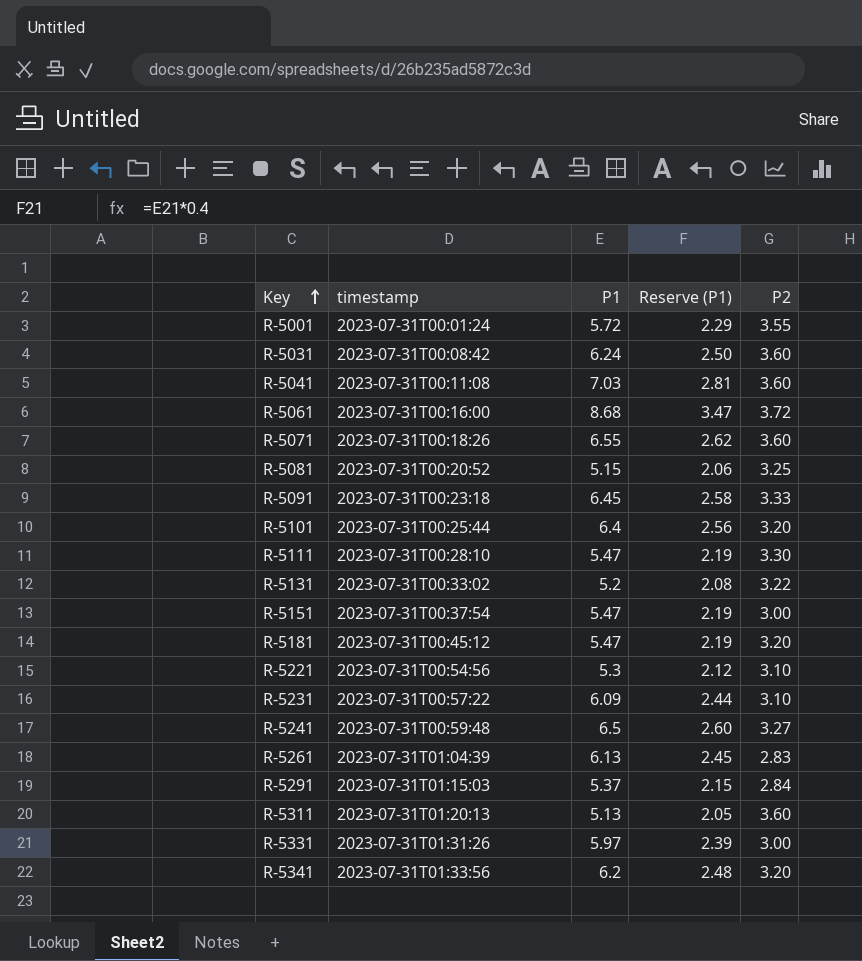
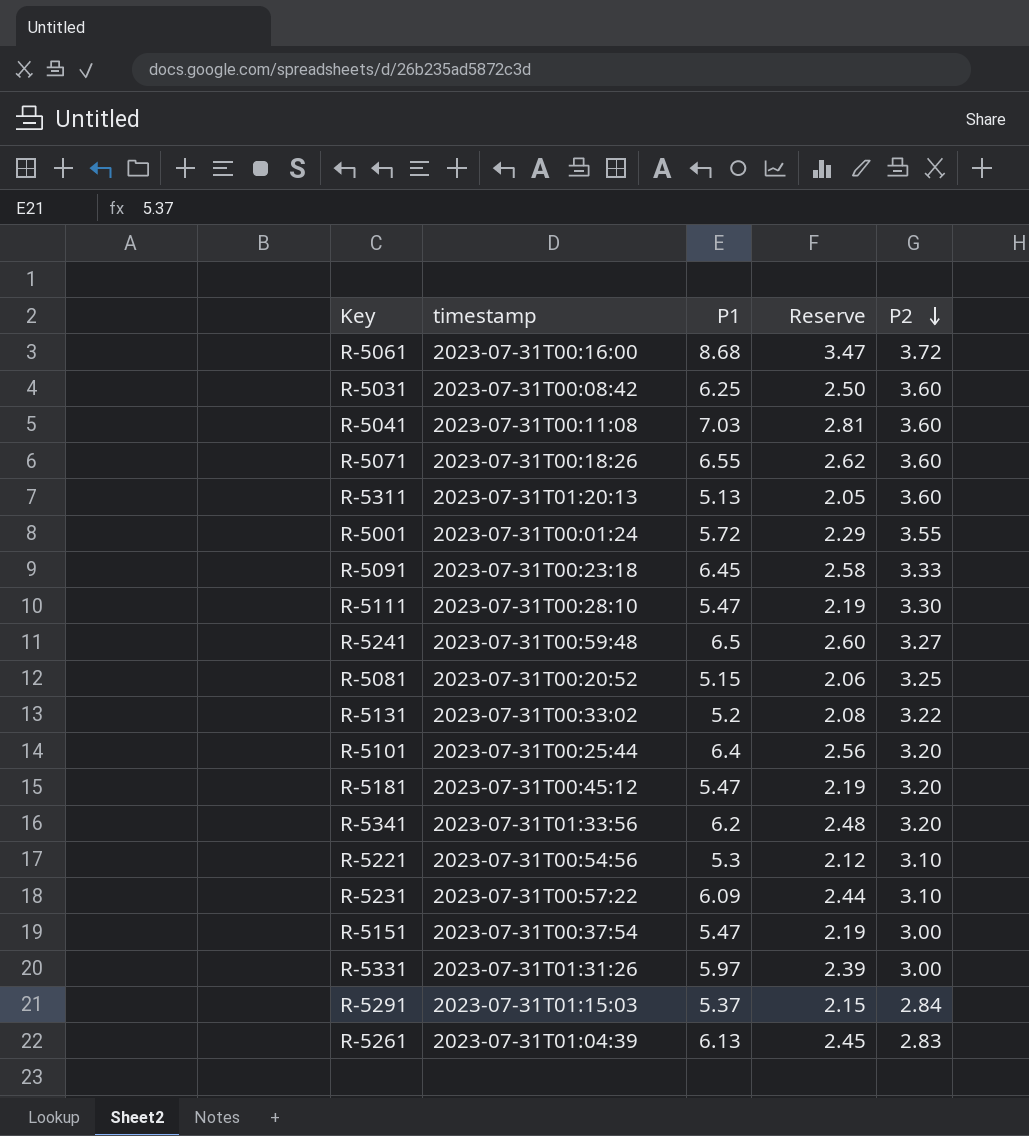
row order: Key ascending -> P2 descending
column name: Reserve (P1) -> Reserve
R-5031 | P1: 6.24 -> 6.25

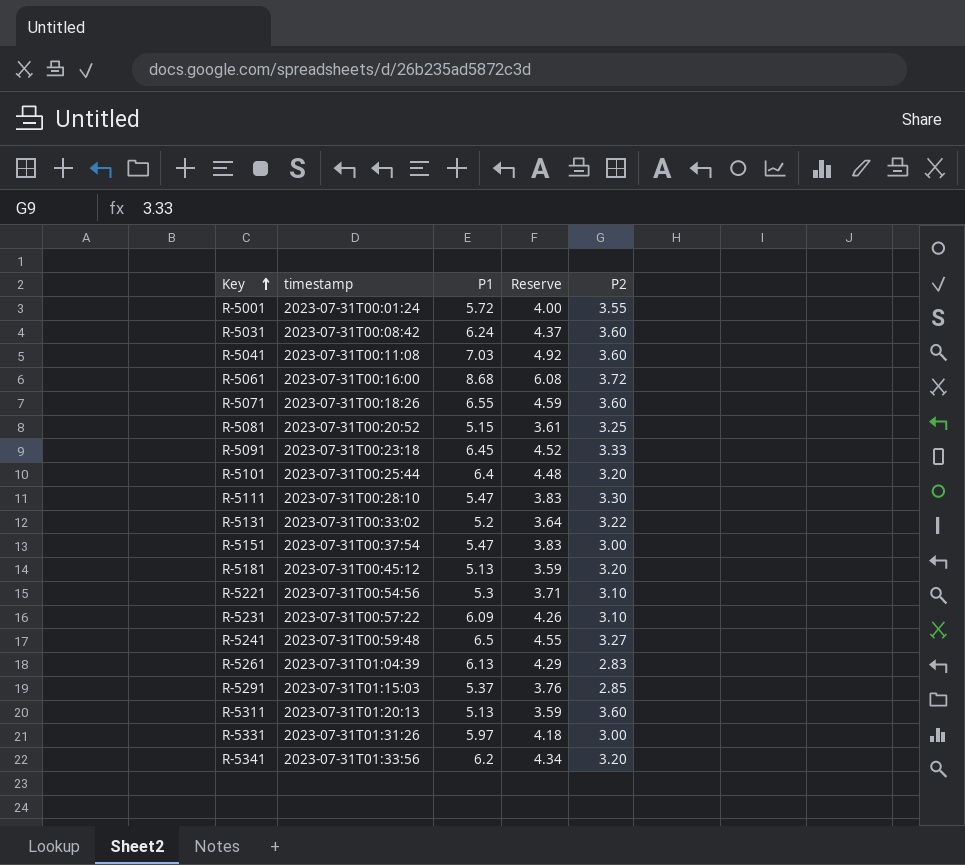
row order: P2 descending -> Key ascending
column Reserve | formula: [P1] * 0.4 -> [P1] * 0.7
R-5031 | P1: 6.25 -> 6.24
R-5181 | P1: 5.47 -> 5.13
R-5291 | P2: 2.84 -> 2.85

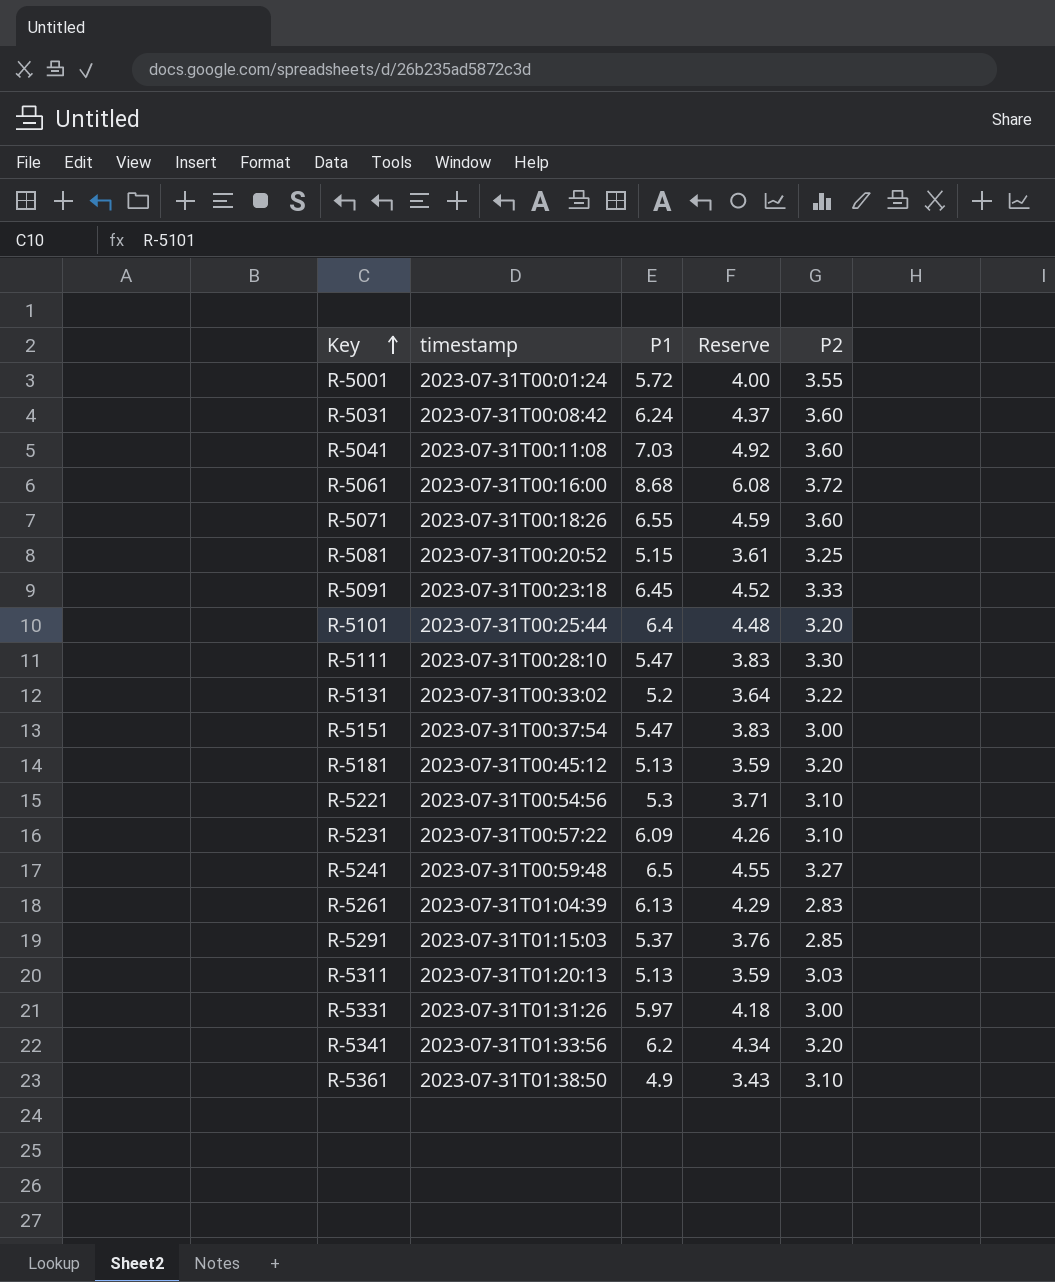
R-5311 | P2: 3.60 -> 3.03
row R-5361: none -> 2023-07-31T01:38:50 | 4.9 | 3.43 | 3.10

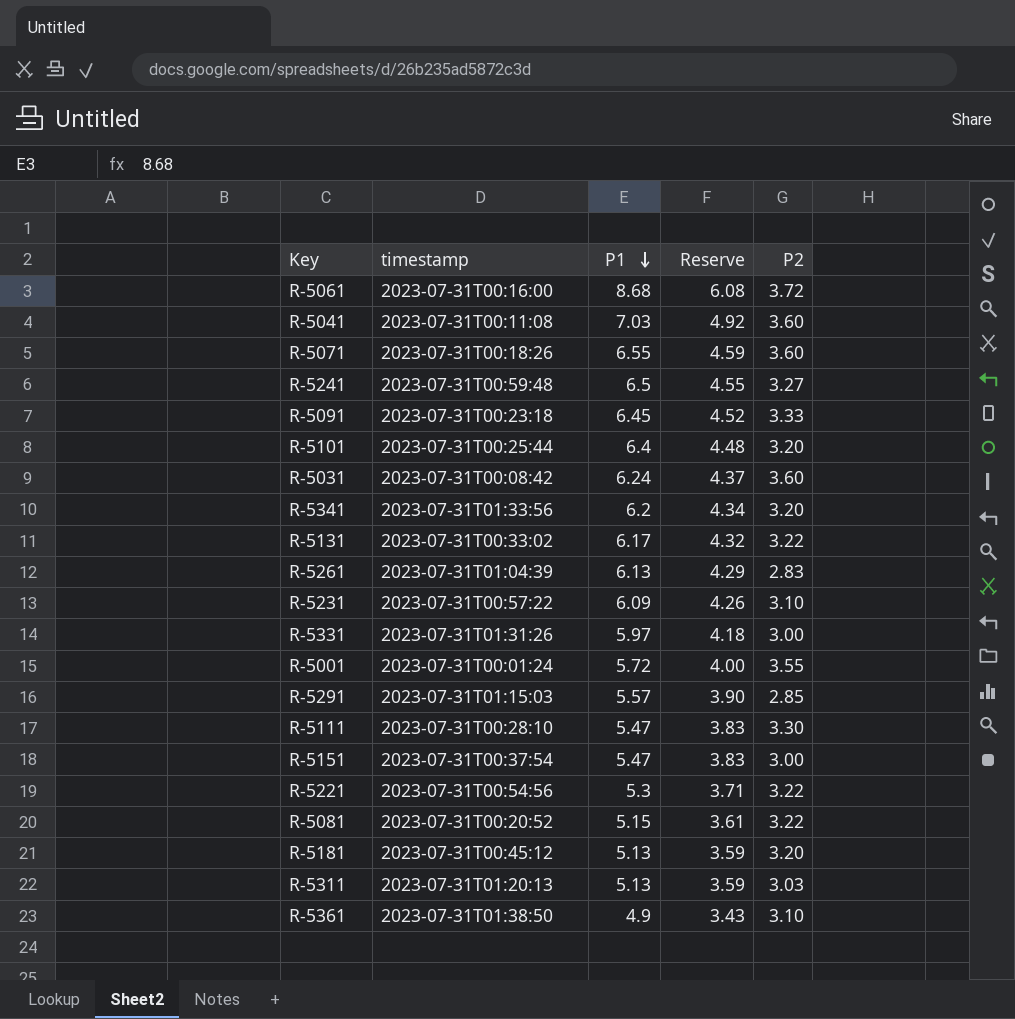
row order: Key ascending -> P1 descending
R-5131 | P1: 5.2 -> 6.17
R-5131 | Reserve: 3.64 -> 4.32
R-5291 | P1: 5.37 -> 5.57
R-5291 | Reserve: 3.76 -> 3.90
R-5221 | P2: 3.10 -> 3.22
R-5081 | P2: 3.25 -> 3.22

